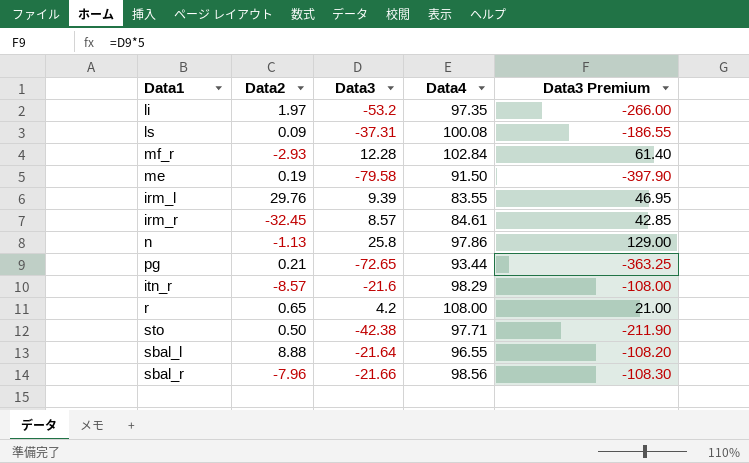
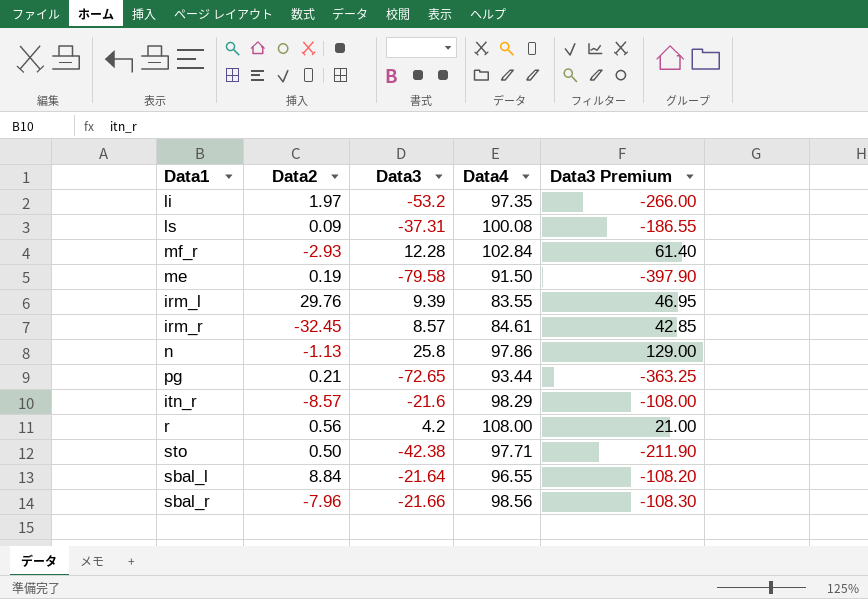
r | Data2: 0.65 -> 0.56
sbal_l | Data2: 8.88 -> 8.84

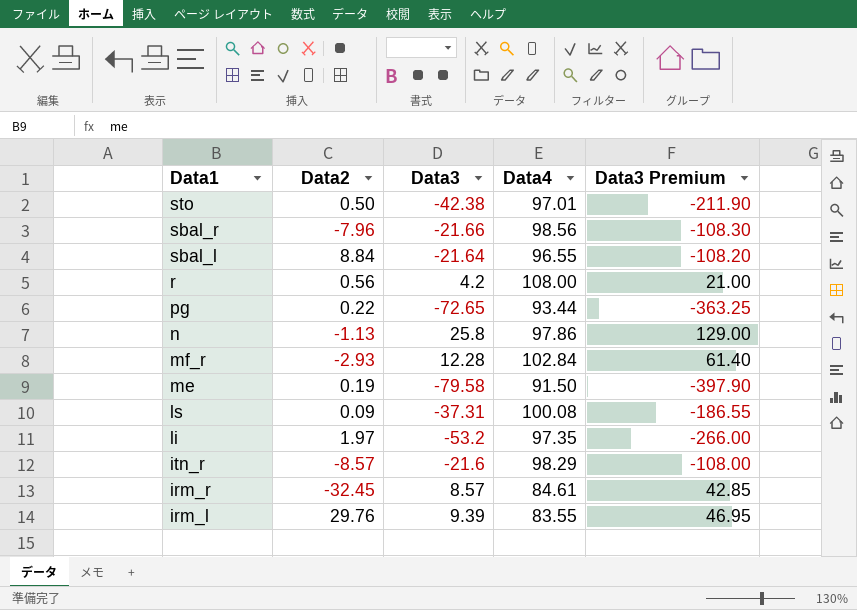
row order: none -> Data1 descending
sto | Data4: 97.71 -> 97.01
pg | Data2: 0.21 -> 0.22

